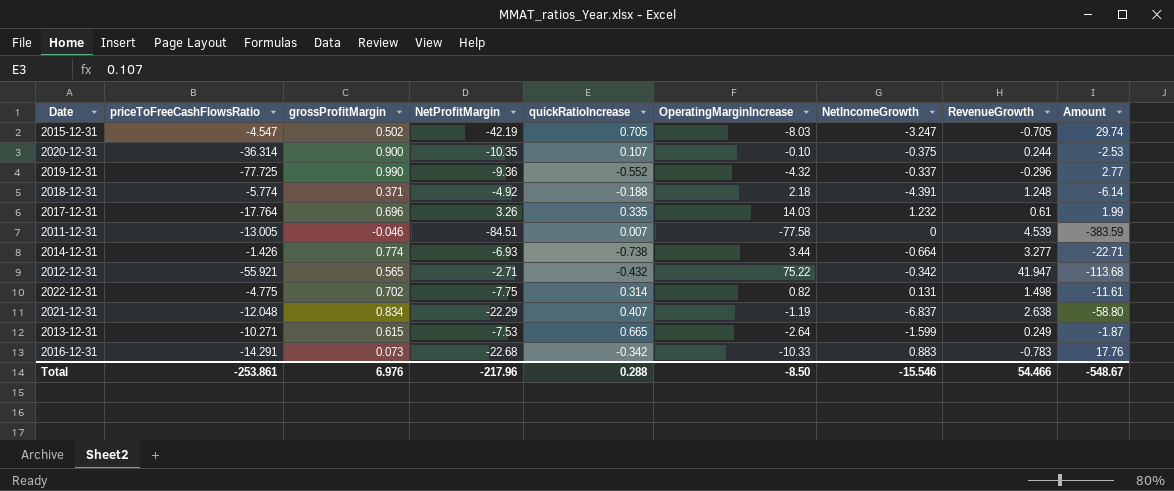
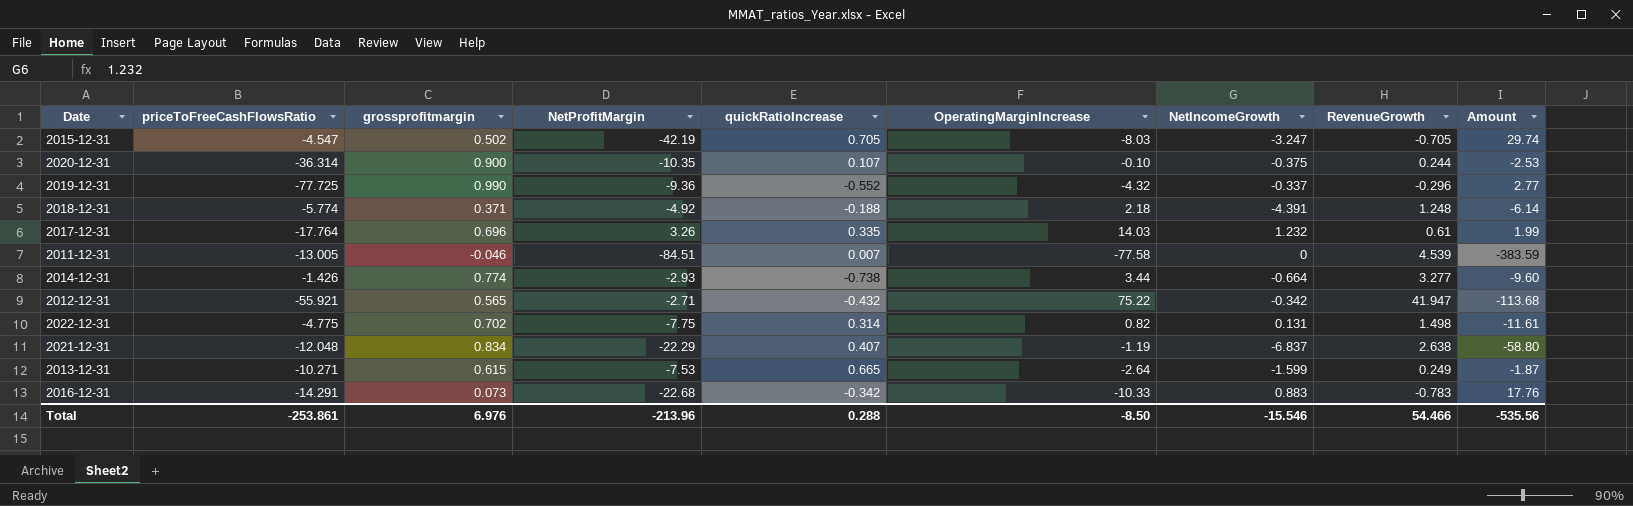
column name: grossProfitMargin -> grossprofitmargin
2014-12-31 | NetProfitMargin: -6.93 -> -2.93
2014-12-31 | Amount: -22.71 -> -9.60
Total | NetProfitMargin: -217.96 -> -213.96
Total | Amount: -548.67 -> -535.56

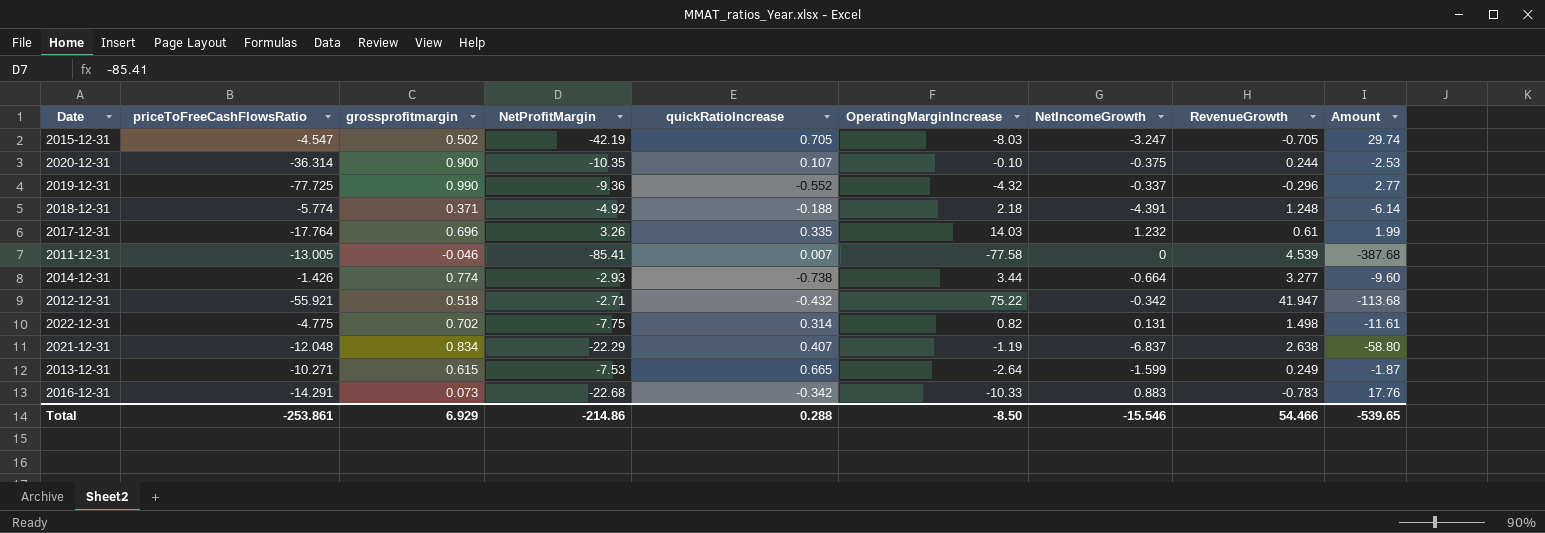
2011-12-31 | NetProfitMargin: -84.51 -> -85.41
2011-12-31 | Amount: -383.59 -> -387.68
2012-12-31 | grossprofitmargin: 0.565 -> 0.518
Total | grossprofitmargin: 6.976 -> 6.929
Total | NetProfitMargin: -213.96 -> -214.86
Total | Amount: -535.56 -> -539.65

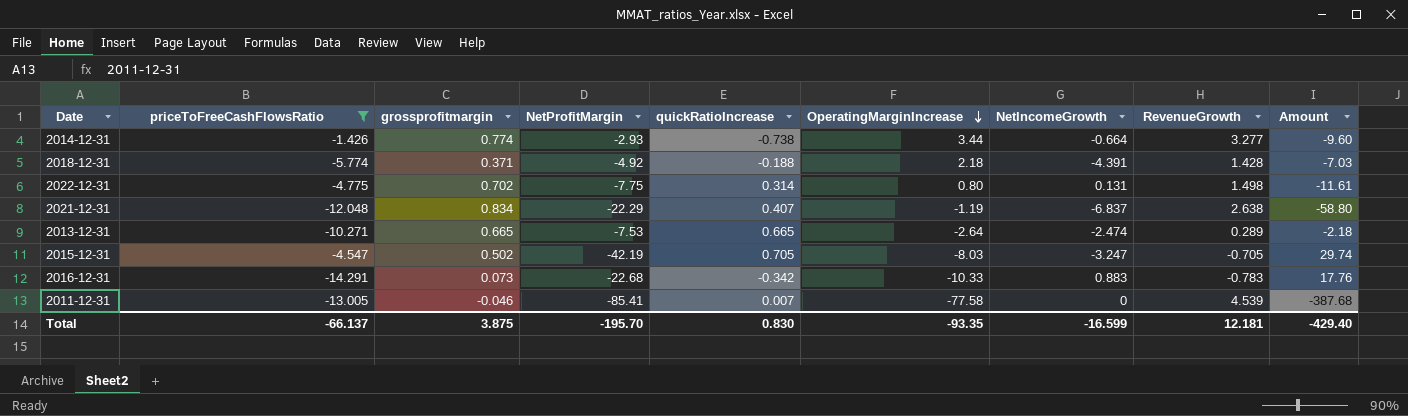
filter: none -> priceToFreeCashFlowsRatio >= -14.291
row order: none -> OperatingMarginIncrease descending
2018-12-31 | RevenueGrowth: 1.248 -> 1.428
2018-12-31 | Amount: -6.14 -> -7.03
2022-12-31 | OperatingMarginIncrease: 0.82 -> 0.80
2013-12-31 | grossprofitmargin: 0.615 -> 0.665
2013-12-31 | NetIncomeGrowth: -1.599 -> -2.474
2013-12-31 | RevenueGrowth: 0.249 -> 0.289
2013-12-31 | Amount: -1.87 -> -2.18
Total | priceToFreeCashFlowsRatio: -253.861 -> -66.137
Total | grossprofitmargin: 6.929 -> 3.875
Total | NetProfitMargin: -214.86 -> -195.70
Total | quickRatioIncrease: 0.288 -> 0.830
Total | OperatingMarginIncrease: -8.50 -> -93.35
Total | NetIncomeGrowth: -15.546 -> -16.599
Total | RevenueGrowth: 54.466 -> 12.181
Total | Amount: -539.65 -> -429.40

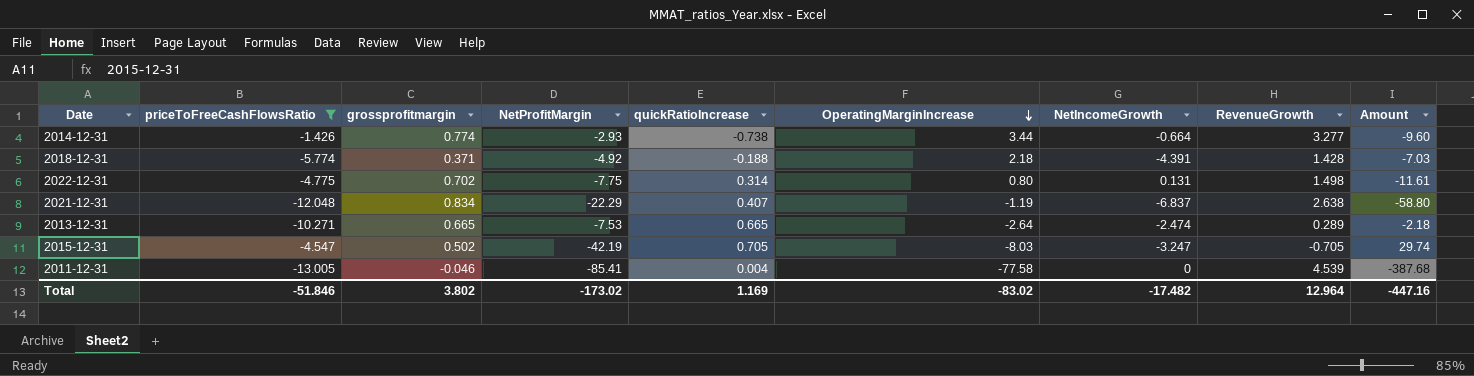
row 2016-12-31: -14.291 | 0.073 | -22.68 | -0.342 | -10.33 | 0.883 | -0.783 | 17.76 -> none
2011-12-31 | quickRatioIncrease: 0.007 -> 0.004
Total | priceToFreeCashFlowsRatio: -66.137 -> -51.846
Total | grossprofitmargin: 3.875 -> 3.802
Total | NetProfitMargin: -195.70 -> -173.02
Total | quickRatioIncrease: 0.830 -> 1.169
Total | OperatingMarginIncrease: -93.35 -> -83.02
Total | NetIncomeGrowth: -16.599 -> -17.482
Total | RevenueGrowth: 12.181 -> 12.964
Total | Amount: -429.40 -> -447.16

